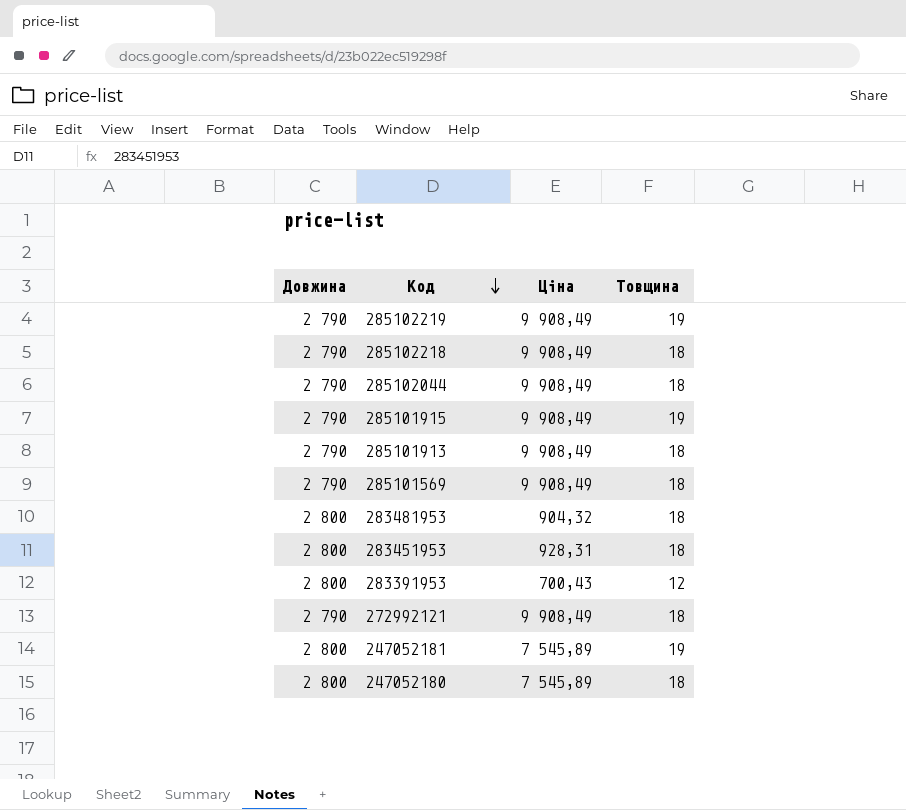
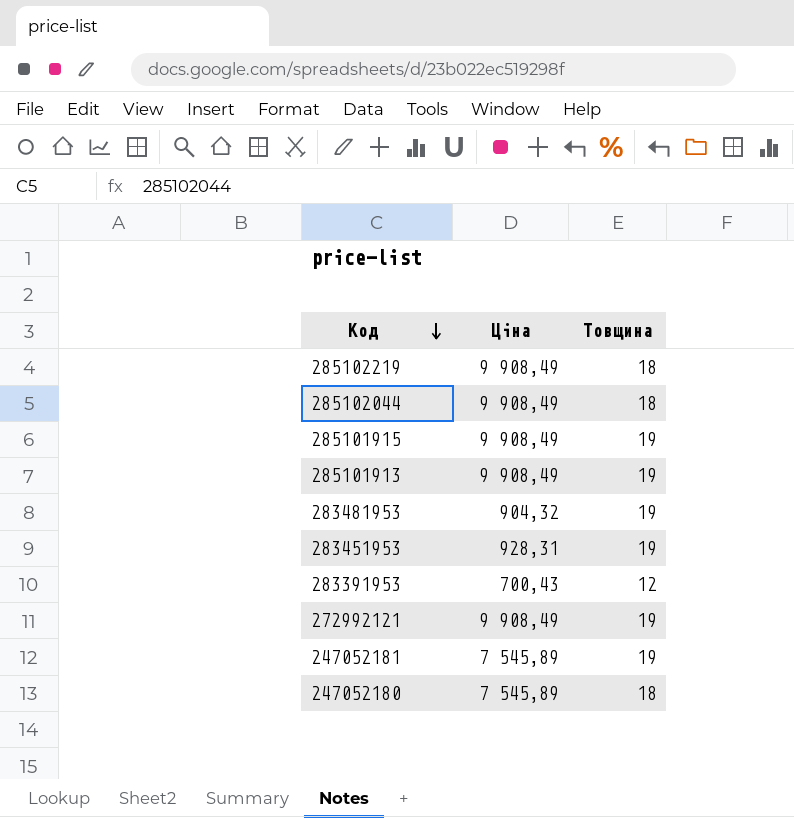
column Довжина | position: 1 -> none
row 285102218: 2 790 | 9 908,49 | 18 -> none
row 285101569: 2 790 | 9 908,49 | 18 -> none
285102219 | Товщина: 19 -> 18
285101913 | Товщина: 18 -> 19
283481953 | Товщина: 18 -> 19
283451953 | Товщина: 18 -> 19
272992121 | Товщина: 18 -> 19

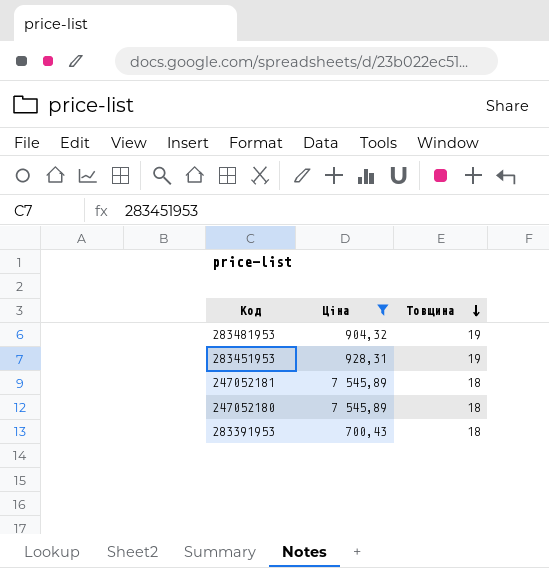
filter: none -> Ціна != 9 908,49
row order: Код descending -> Товщина descending
247052181 | Товщина: 19 -> 18
283391953 | Товщина: 12 -> 18

